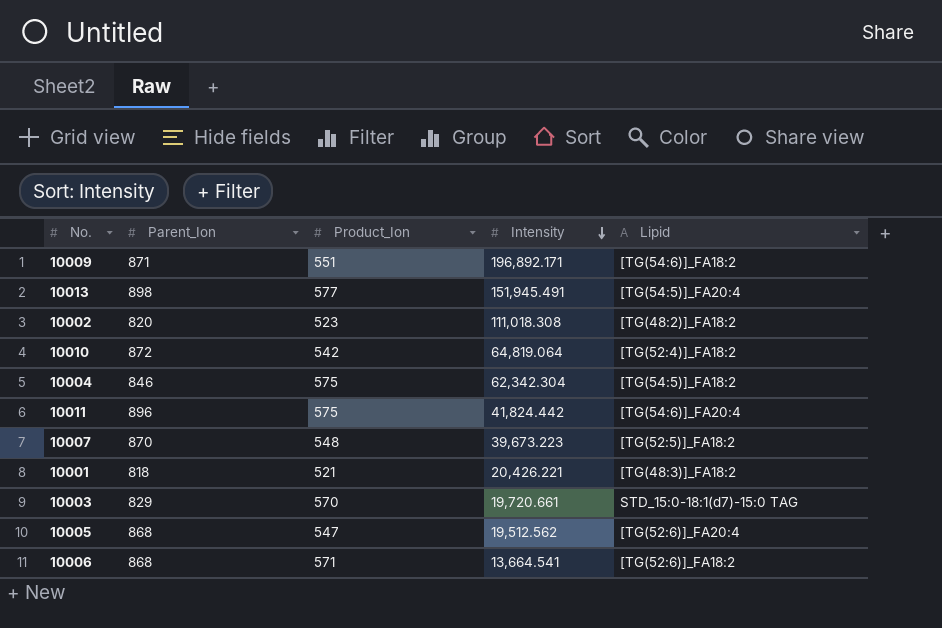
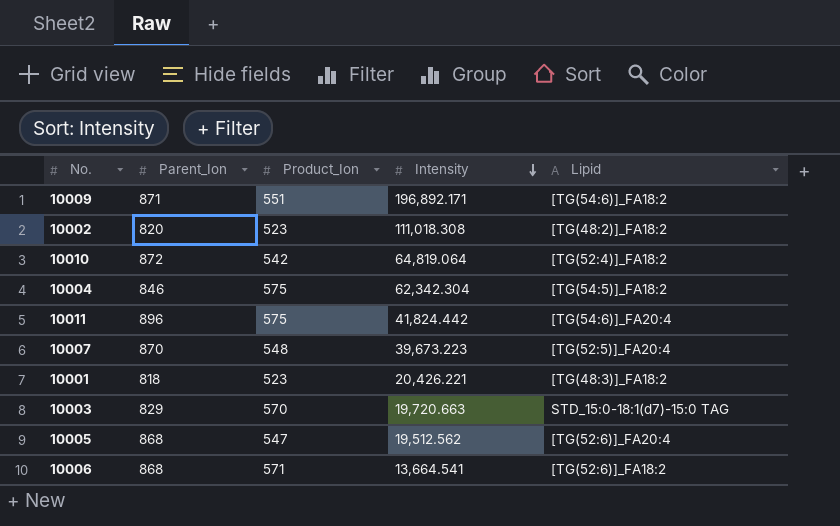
row 10013: 898 | 577 | 151,945.491 | [TG(54:5)]_FA20:4 -> none
10007 | Lipid: [TG(52:5)]_FA18:2 -> [TG(52:5)]_FA20:4
10001 | Product_Ion: 521 -> 523
10003 | Intensity: 19,720.661 -> 19,720.663

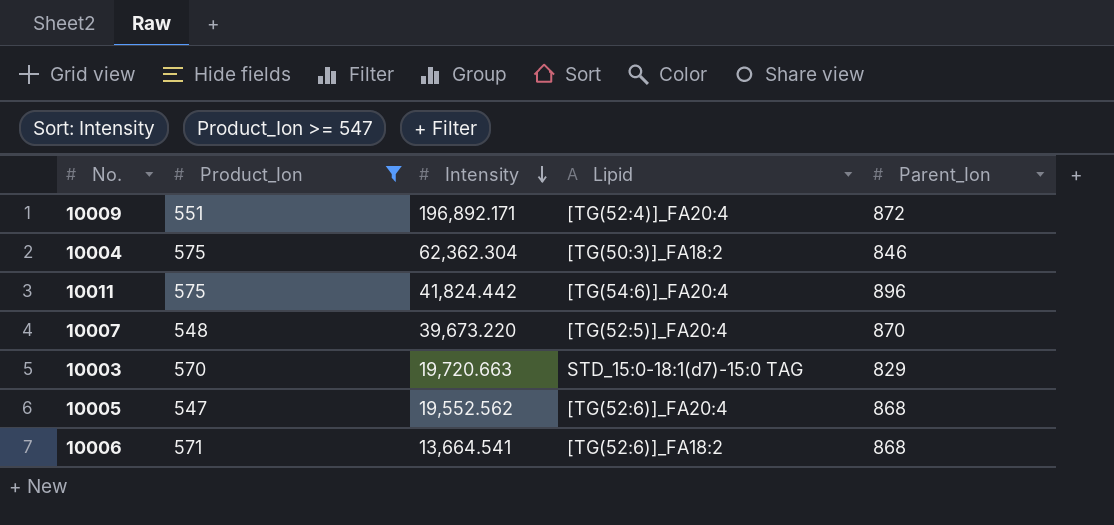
filter: none -> Product_Ion >= 547
column Parent_Ion | position: 2 -> 5
10009 | Lipid: [TG(54:6)]_FA18:2 -> [TG(52:4)]_FA20:4
10009 | Parent_Ion: 871 -> 872
10004 | Intensity: 62,342.304 -> 62,362.304
10004 | Lipid: [TG(54:5)]_FA18:2 -> [TG(50:3)]_FA18:2
10007 | Intensity: 39,673.223 -> 39,673.220
10005 | Intensity: 19,512.562 -> 19,552.562

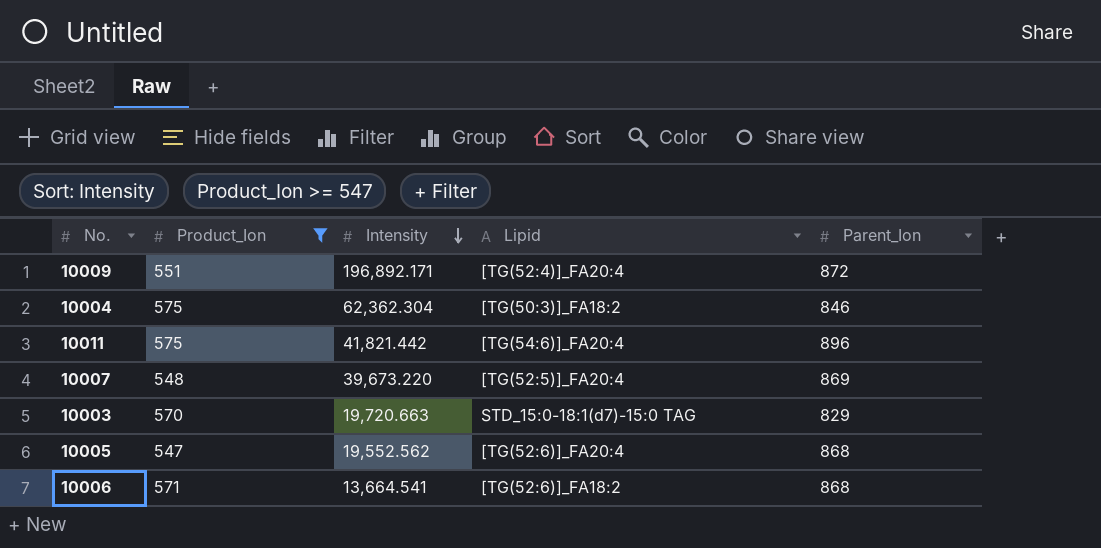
10011 | Intensity: 41,824.442 -> 41,821.442
10007 | Parent_Ion: 870 -> 869

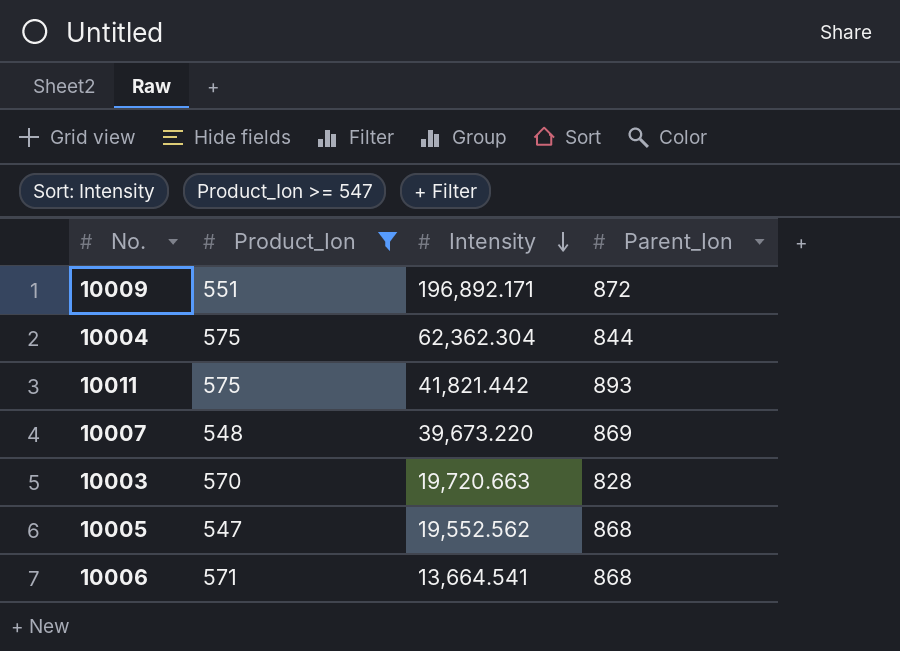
column Lipid | position: 4 -> none
10004 | Parent_Ion: 846 -> 844
10011 | Parent_Ion: 896 -> 893
10003 | Parent_Ion: 829 -> 828

